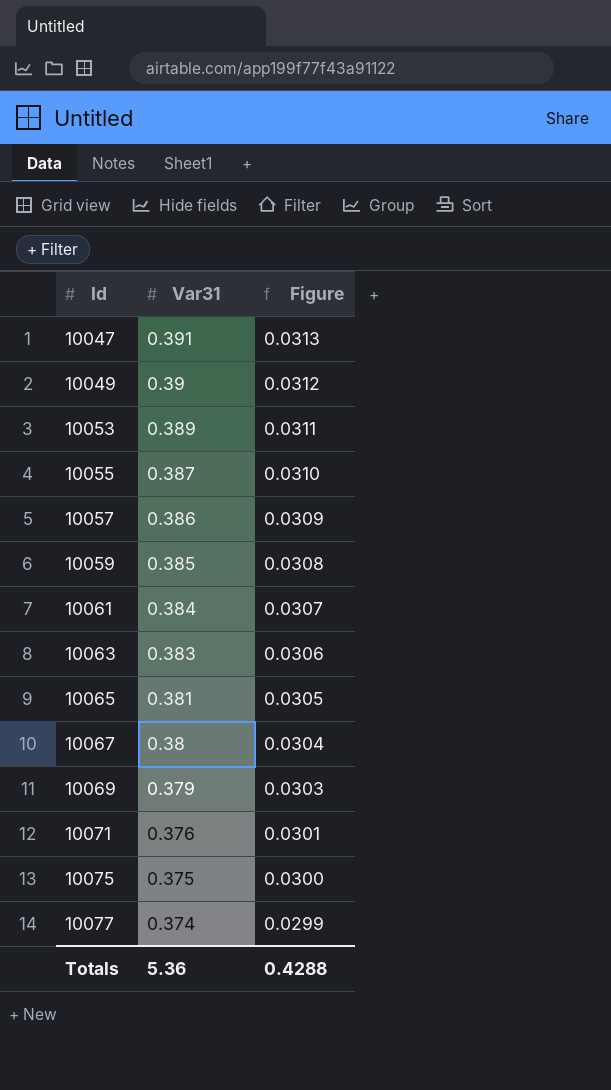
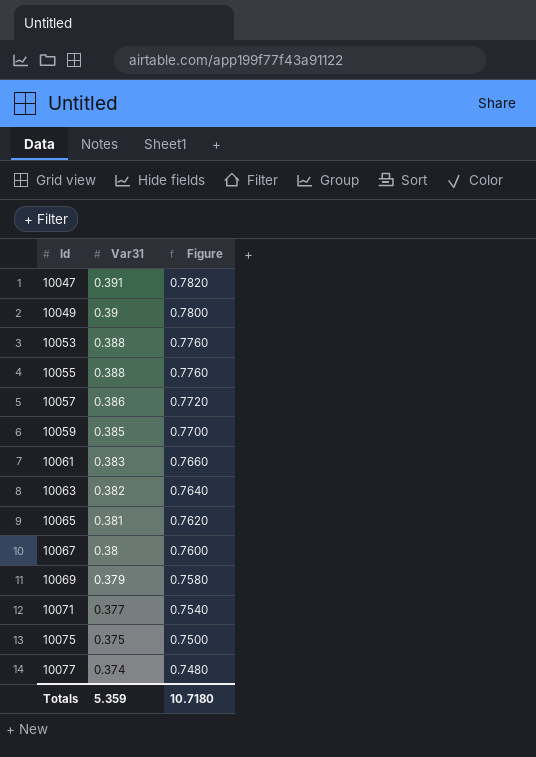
column Figure | formula: [Var31] * 0.08 -> [Var31] * 2
10053 | Var31: 0.389 -> 0.388
10055 | Var31: 0.387 -> 0.388
10061 | Var31: 0.384 -> 0.383
10063 | Var31: 0.383 -> 0.382
10071 | Var31: 0.376 -> 0.377
Totals | Var31: 5.36 -> 5.359
Totals | Figure: 0.4288 -> 10.7180

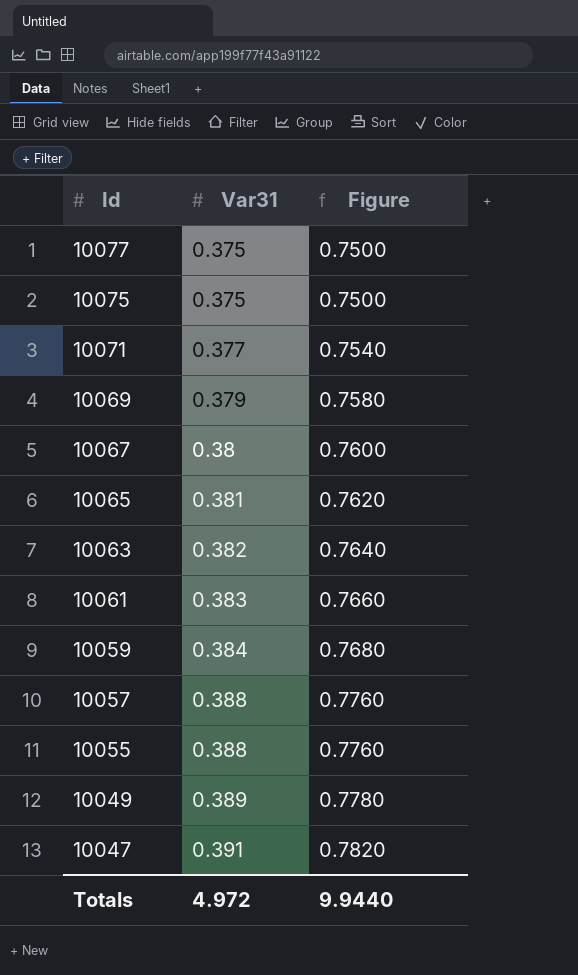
row order: Id ascending -> Id descending
row 10053: 0.388 | 0.7760 -> none
10077 | Var31: 0.374 -> 0.375
10077 | Figure: 0.7480 -> 0.7500
10059 | Var31: 0.385 -> 0.384
10059 | Figure: 0.7700 -> 0.7680
10057 | Var31: 0.386 -> 0.388
10057 | Figure: 0.7720 -> 0.7760
10049 | Var31: 0.39 -> 0.389
10049 | Figure: 0.7800 -> 0.7780
Totals | Var31: 5.359 -> 4.972
Totals | Figure: 10.7180 -> 9.9440

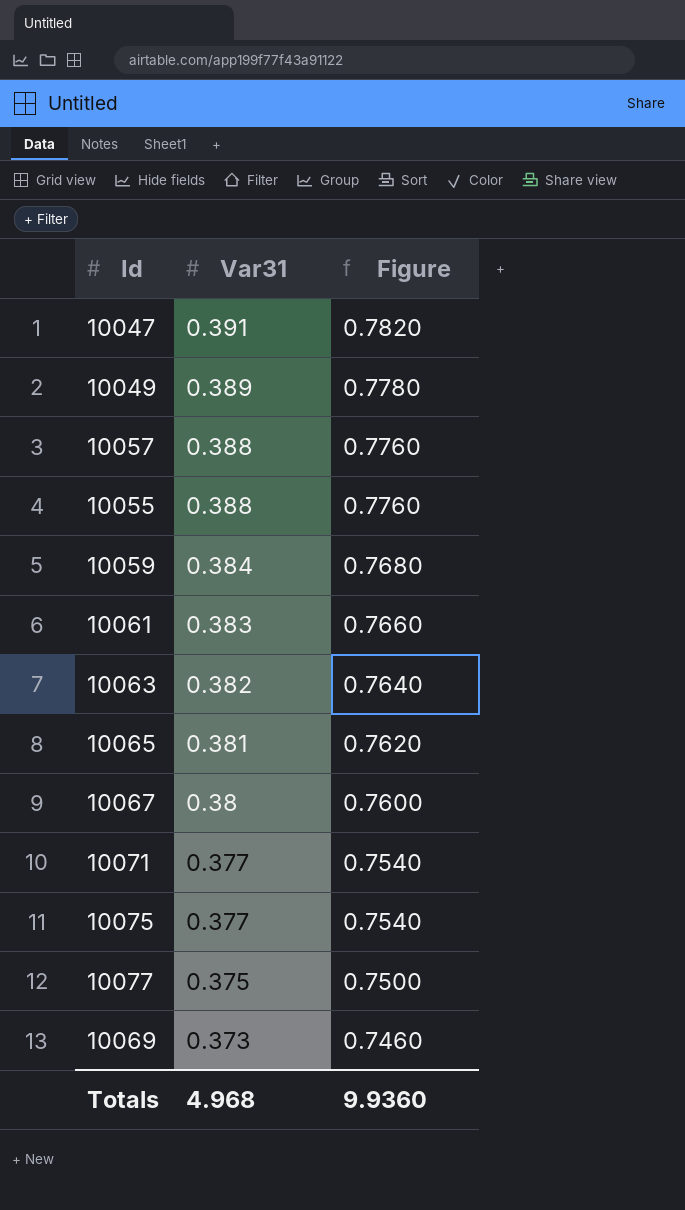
row order: Id descending -> Var31 descending
10075 | Var31: 0.375 -> 0.377
10075 | Figure: 0.7500 -> 0.7540
10069 | Var31: 0.379 -> 0.373
10069 | Figure: 0.7580 -> 0.7460
Totals | Var31: 4.972 -> 4.968
Totals | Figure: 9.9440 -> 9.9360

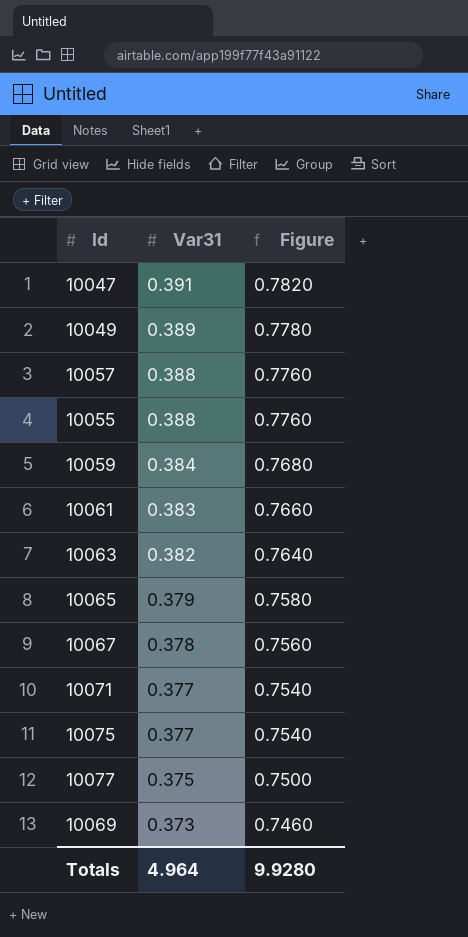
10065 | Var31: 0.381 -> 0.379
10065 | Figure: 0.7620 -> 0.7580
10067 | Var31: 0.38 -> 0.378
10067 | Figure: 0.7600 -> 0.7560
Totals | Var31: 4.968 -> 4.964
Totals | Figure: 9.9360 -> 9.9280

